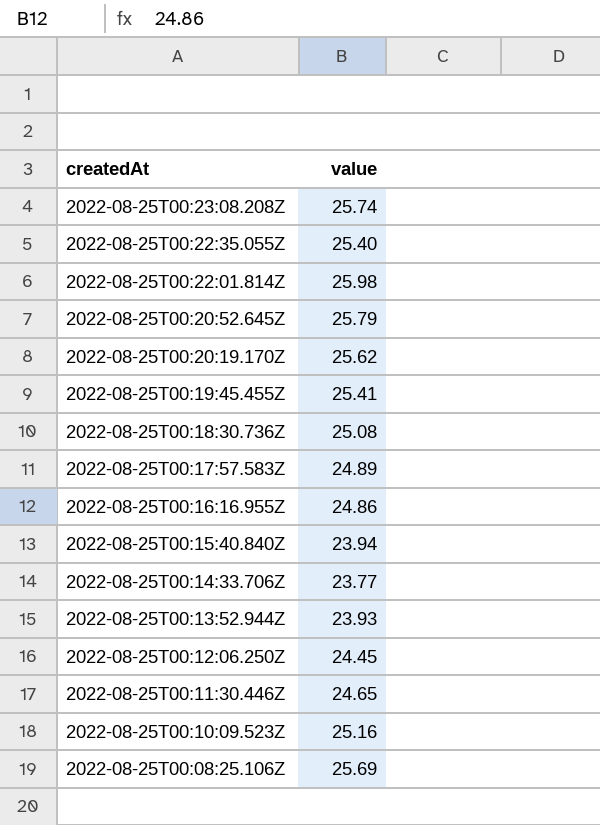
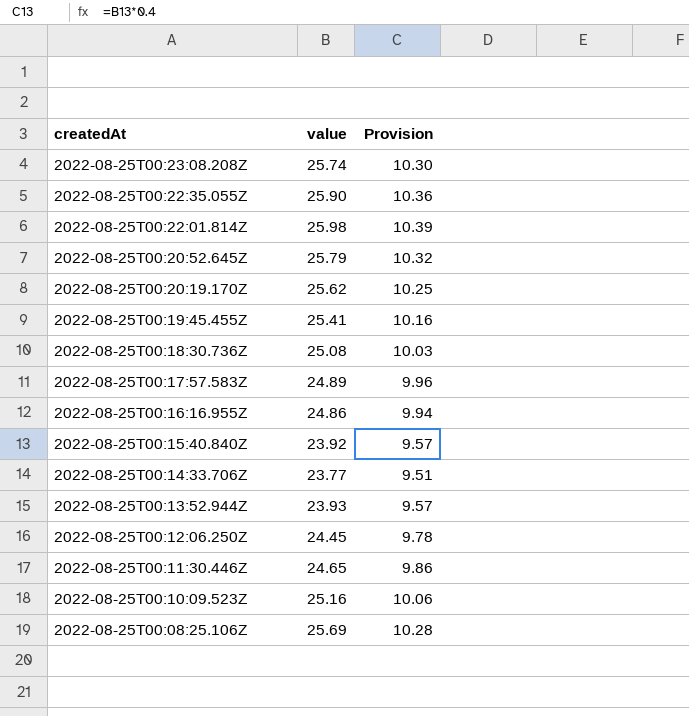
column Provision | formula: none -> [value] * 0.4
2022-08-25T00:22:35.055Z | value: 25.40 -> 25.90
2022-08-25T00:15:40.840Z | value: 23.94 -> 23.92

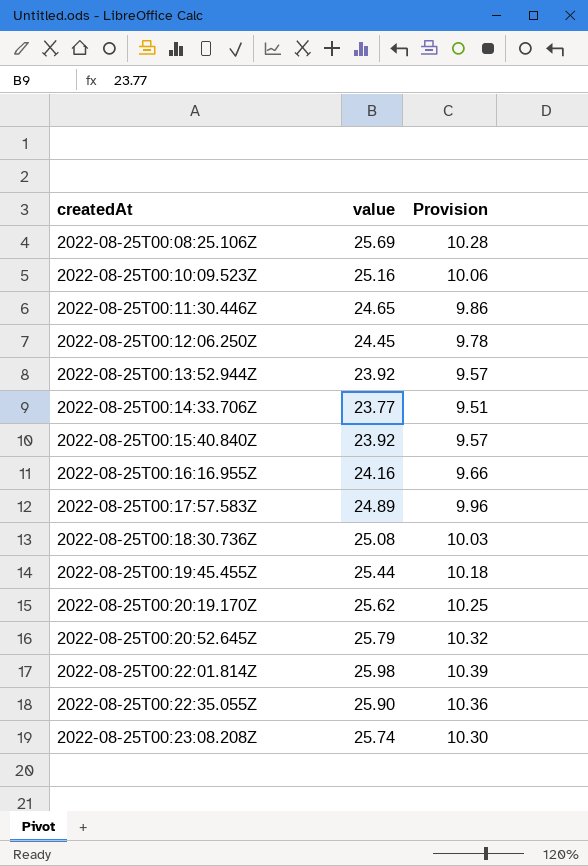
row order: createdAt descending -> createdAt ascending
2022-08-25T00:13:52.944Z | value: 23.93 -> 23.92
2022-08-25T00:16:16.955Z | value: 24.86 -> 24.16
2022-08-25T00:16:16.955Z | Provision: 9.94 -> 9.66
2022-08-25T00:19:45.455Z | value: 25.41 -> 25.44
2022-08-25T00:19:45.455Z | Provision: 10.16 -> 10.18

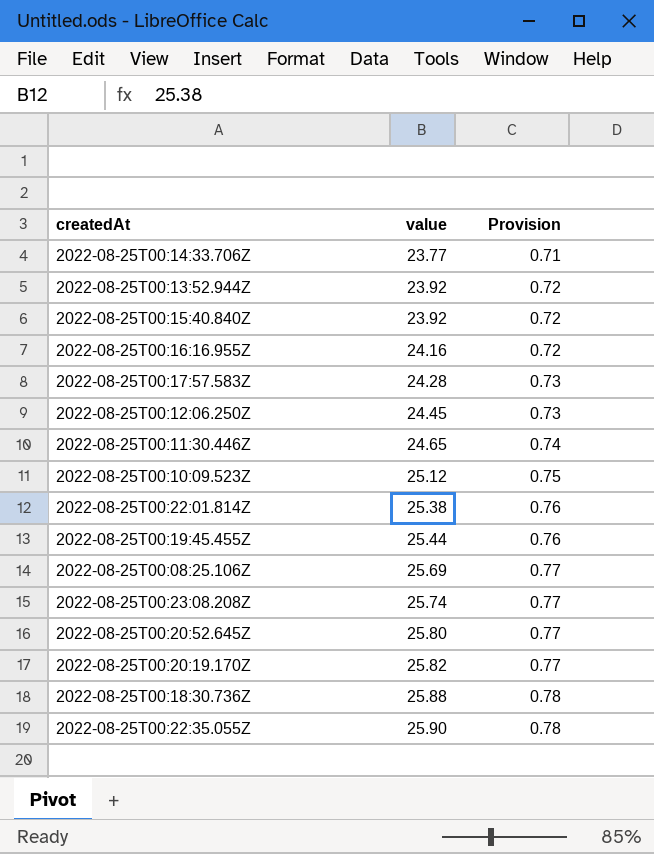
row order: createdAt ascending -> value ascending
column Provision | formula: [value] * 0.4 -> [value] * 0.03
2022-08-25T00:17:57.583Z | value: 24.89 -> 24.28
2022-08-25T00:10:09.523Z | value: 25.16 -> 25.12
2022-08-25T00:22:01.814Z | value: 25.98 -> 25.38
2022-08-25T00:20:52.645Z | value: 25.79 -> 25.80
2022-08-25T00:20:19.170Z | value: 25.62 -> 25.82
2022-08-25T00:18:30.736Z | value: 25.08 -> 25.88

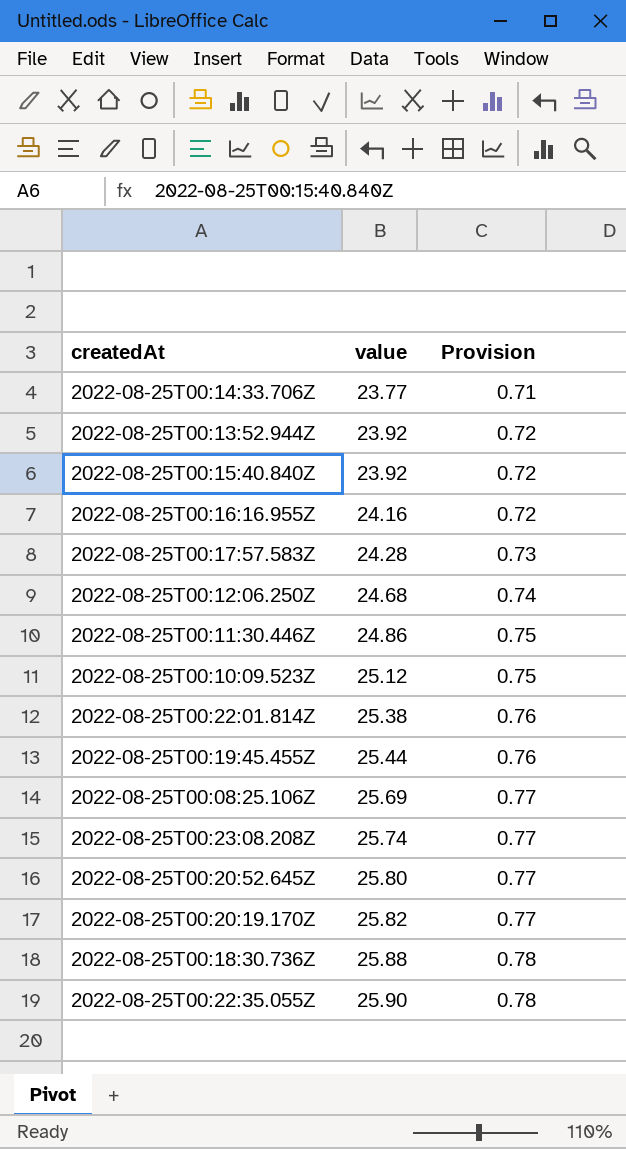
2022-08-25T00:12:06.250Z | value: 24.45 -> 24.68
2022-08-25T00:12:06.250Z | Provision: 0.73 -> 0.74
2022-08-25T00:11:30.446Z | value: 24.65 -> 24.86
2022-08-25T00:11:30.446Z | Provision: 0.74 -> 0.75

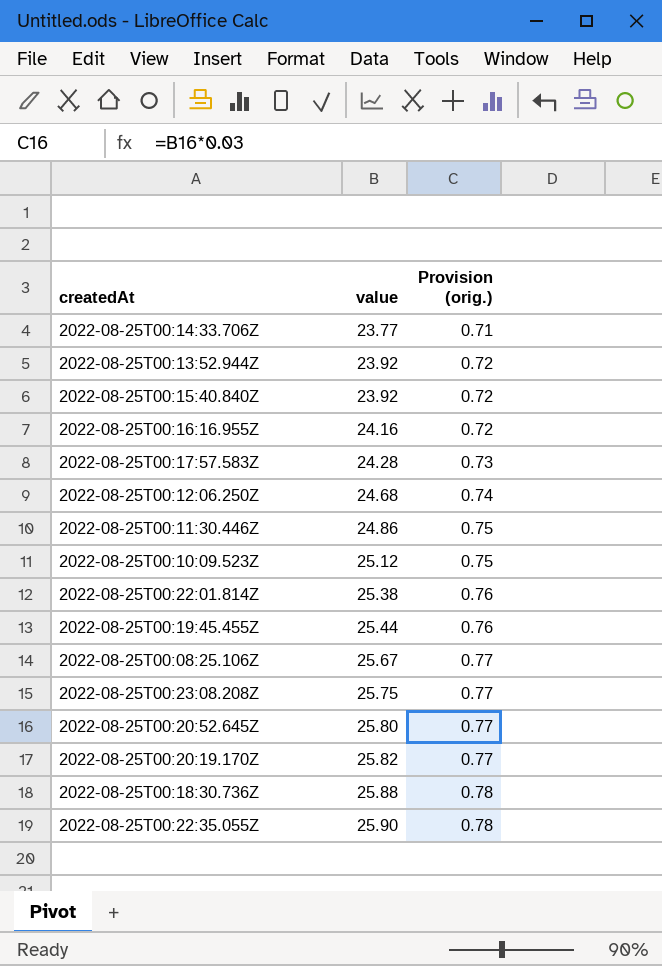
column name: Provision -> Provision (orig.)
2022-08-25T00:08:25.106Z | value: 25.69 -> 25.67
2022-08-25T00:23:08.208Z | value: 25.74 -> 25.75

